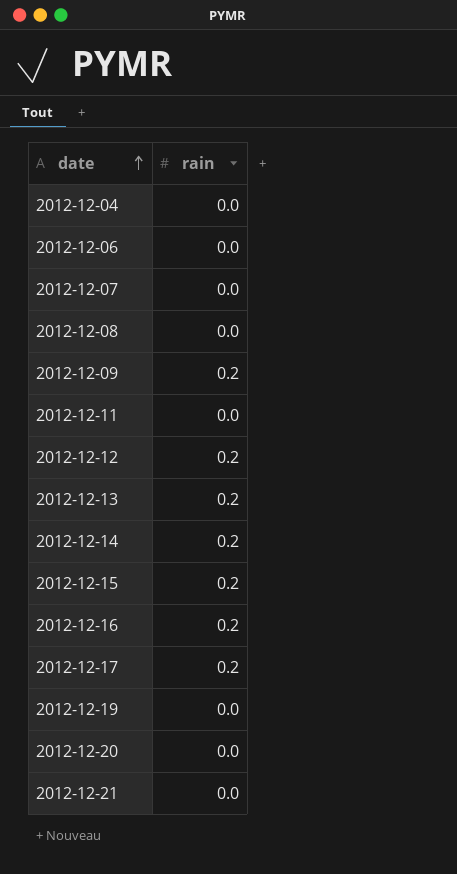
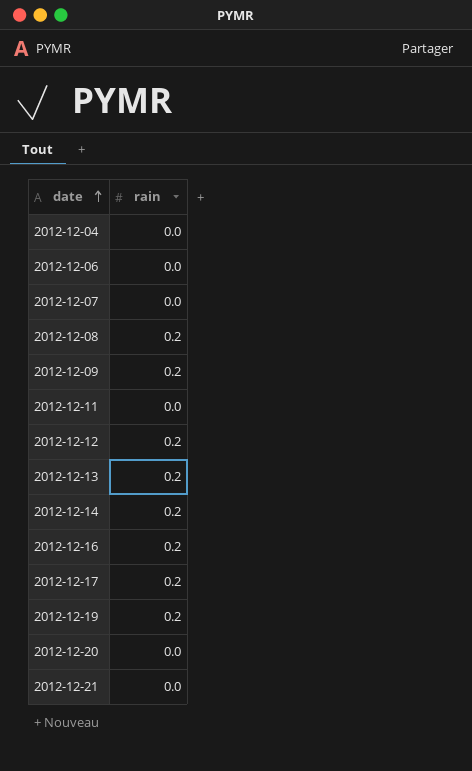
row 2012-12-15: 0.2 -> none
2012-12-08 | rain: 0.0 -> 0.2
2012-12-19 | rain: 0.0 -> 0.2

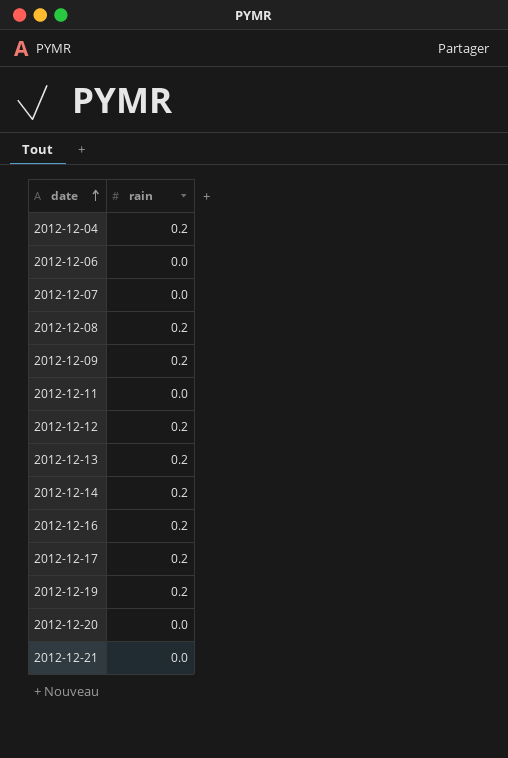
2012-12-04 | rain: 0.0 -> 0.2

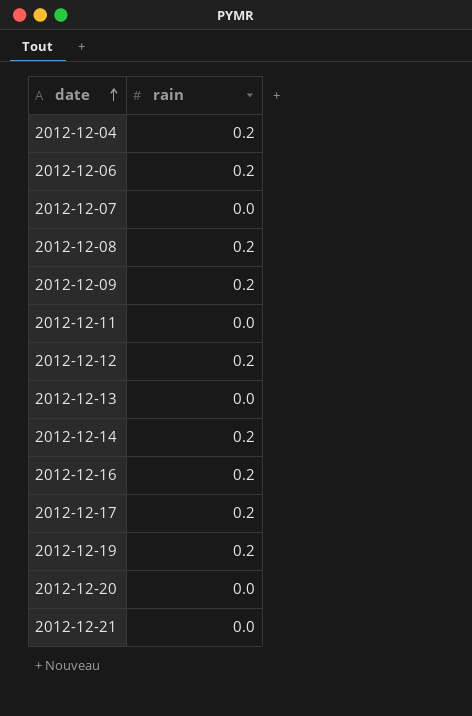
2012-12-06 | rain: 0.0 -> 0.2
2012-12-13 | rain: 0.2 -> 0.0

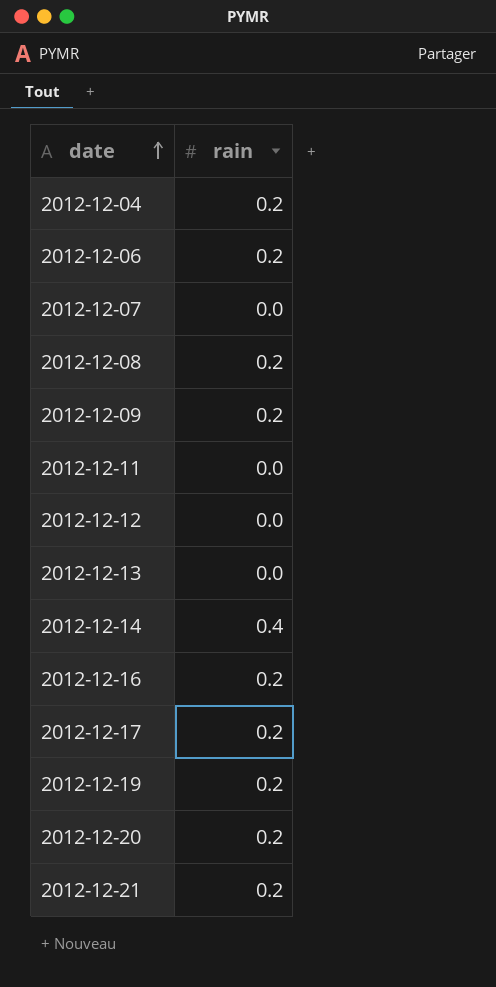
2012-12-12 | rain: 0.2 -> 0.0
2012-12-14 | rain: 0.2 -> 0.4
2012-12-20 | rain: 0.0 -> 0.2
2012-12-21 | rain: 0.0 -> 0.2

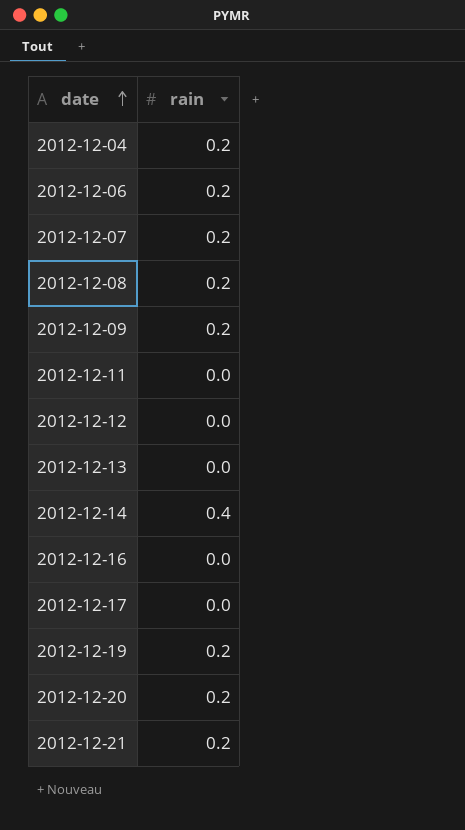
2012-12-07 | rain: 0.0 -> 0.2
2012-12-16 | rain: 0.2 -> 0.0
2012-12-17 | rain: 0.2 -> 0.0

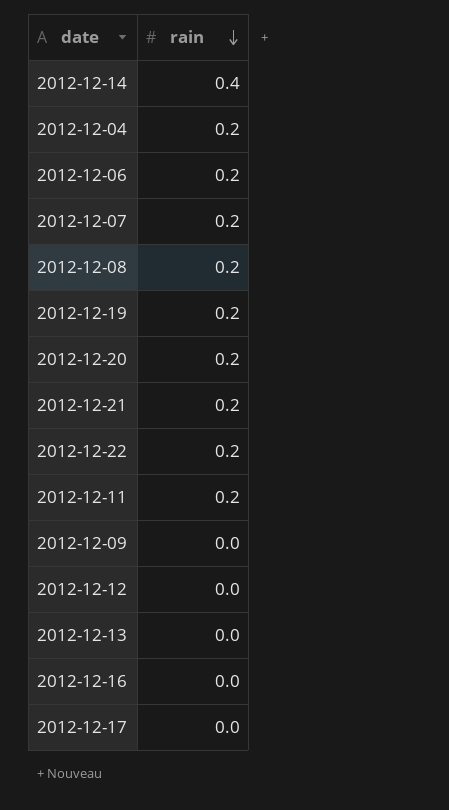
row order: date ascending -> rain descending
row 2012-12-22: none -> 0.2
2012-12-11 | rain: 0.0 -> 0.2
2012-12-09 | rain: 0.2 -> 0.0

